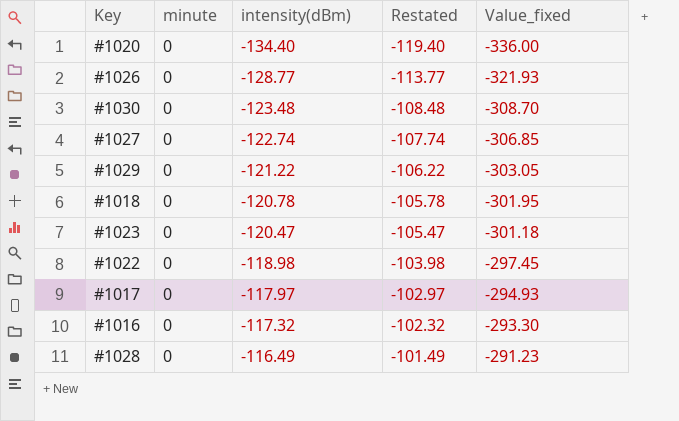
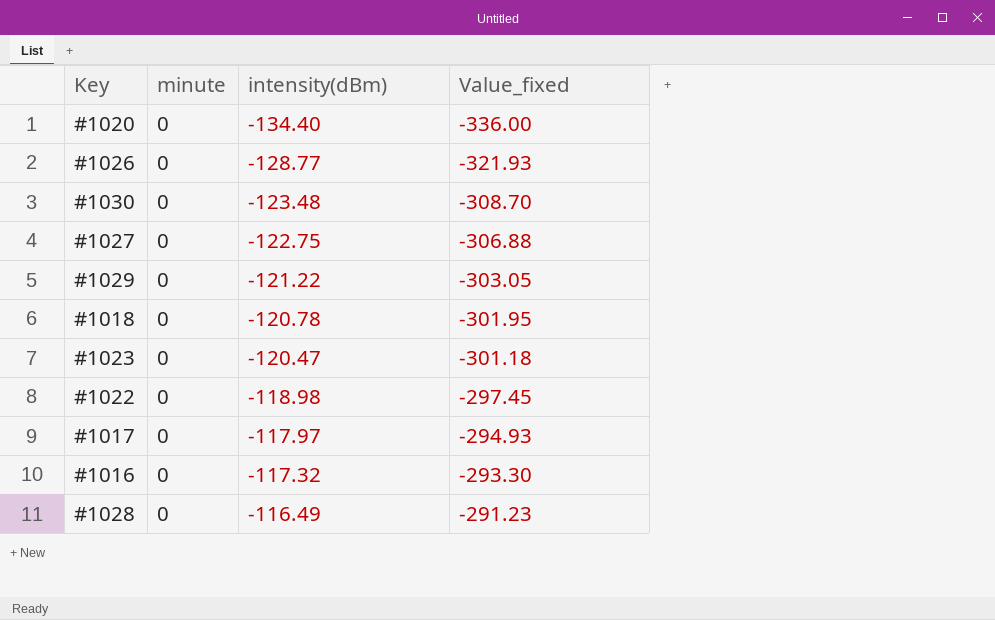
column Restated | formula: [intensity(dBm)] + 15 -> none
#1027 | intensity(dBm): -122.74 -> -122.75
#1027 | Value_fixed: -306.85 -> -306.88

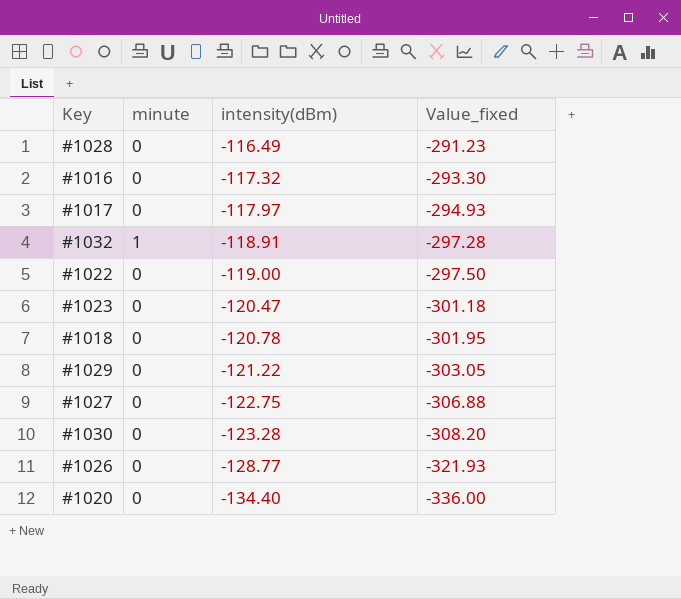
row order: intensity(dBm) ascending -> intensity(dBm) descending
row #1032: none -> 1 | -118.91 | -297.28
#1022 | intensity(dBm): -118.98 -> -119.00
#1022 | Value_fixed: -297.45 -> -297.50
#1030 | intensity(dBm): -123.48 -> -123.28
#1030 | Value_fixed: -308.70 -> -308.20

